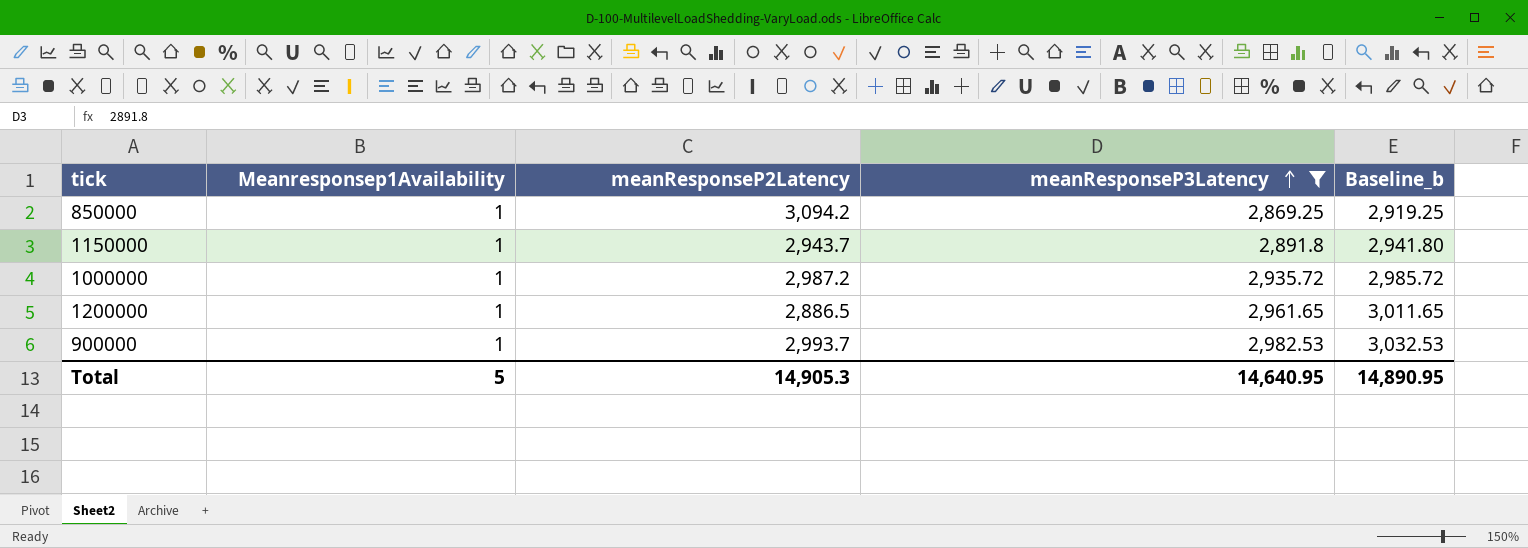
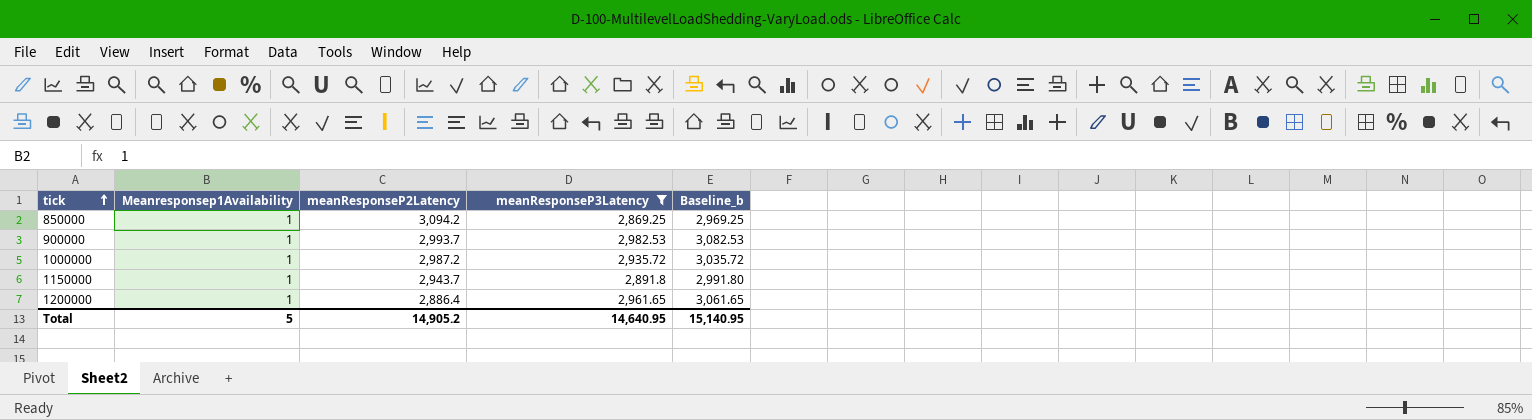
row order: meanResponseP3Latency ascending -> tick ascending
column Baseline_b | formula: [meanResponseP3Latency] + 50 -> [meanResponseP3Latency] + 100
1200000 | meanResponseP2Latency: 2,886.5 -> 2,886.4
Total | meanResponseP2Latency: 14,905.3 -> 14,905.2
Total | Baseline_b: 14,890.95 -> 15,140.95

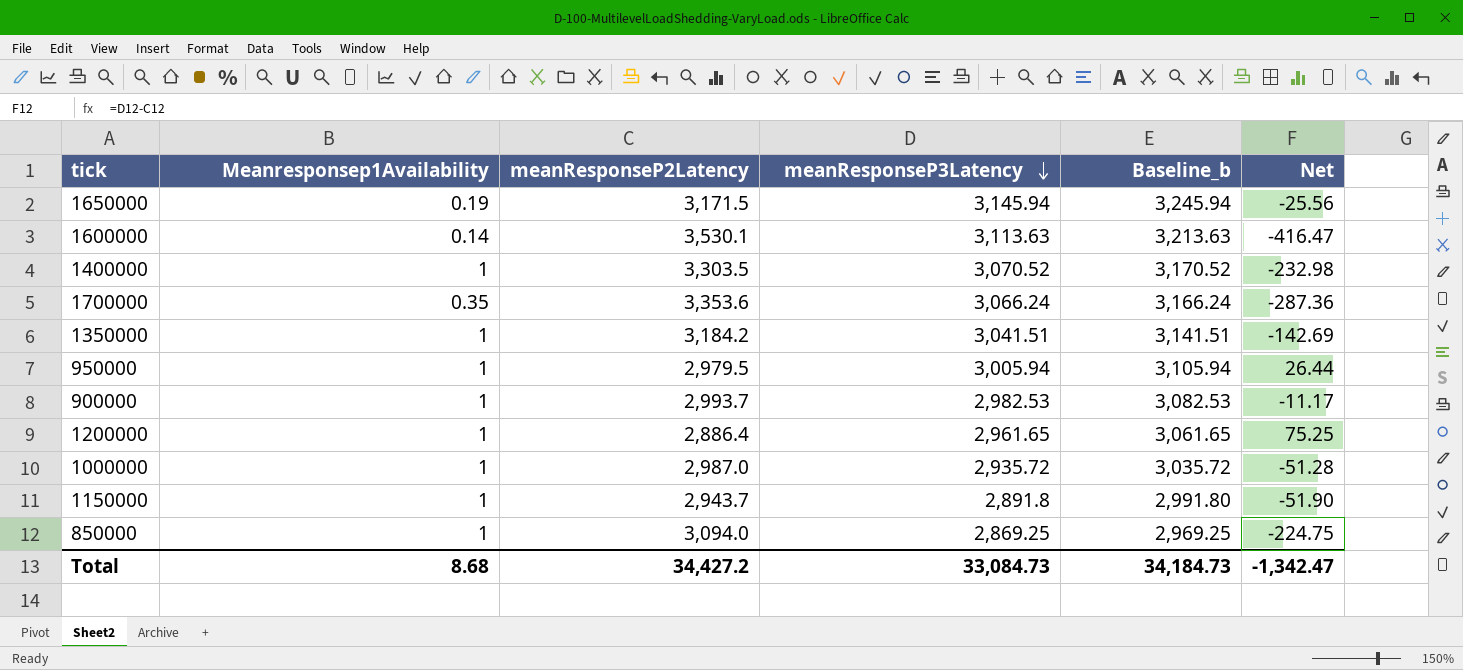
filter: meanResponseP3Latency <= 2,982.53 -> none
row order: tick ascending -> meanResponseP3Latency descending
column Net | formula: none -> [meanResponseP3Latency] - [meanResponseP2Latency]
1000000 | meanResponseP2Latency: 2,987.2 -> 2,987.0
850000 | meanResponseP2Latency: 3,094.2 -> 3,094.0
Total | Meanresponsep1Availability: 5 -> 8.68
Total | meanResponseP2Latency: 14,905.2 -> 34,427.2
Total | meanResponseP3Latency: 14,640.95 -> 33,084.73
Total | Baseline_b: 15,140.95 -> 34,184.73

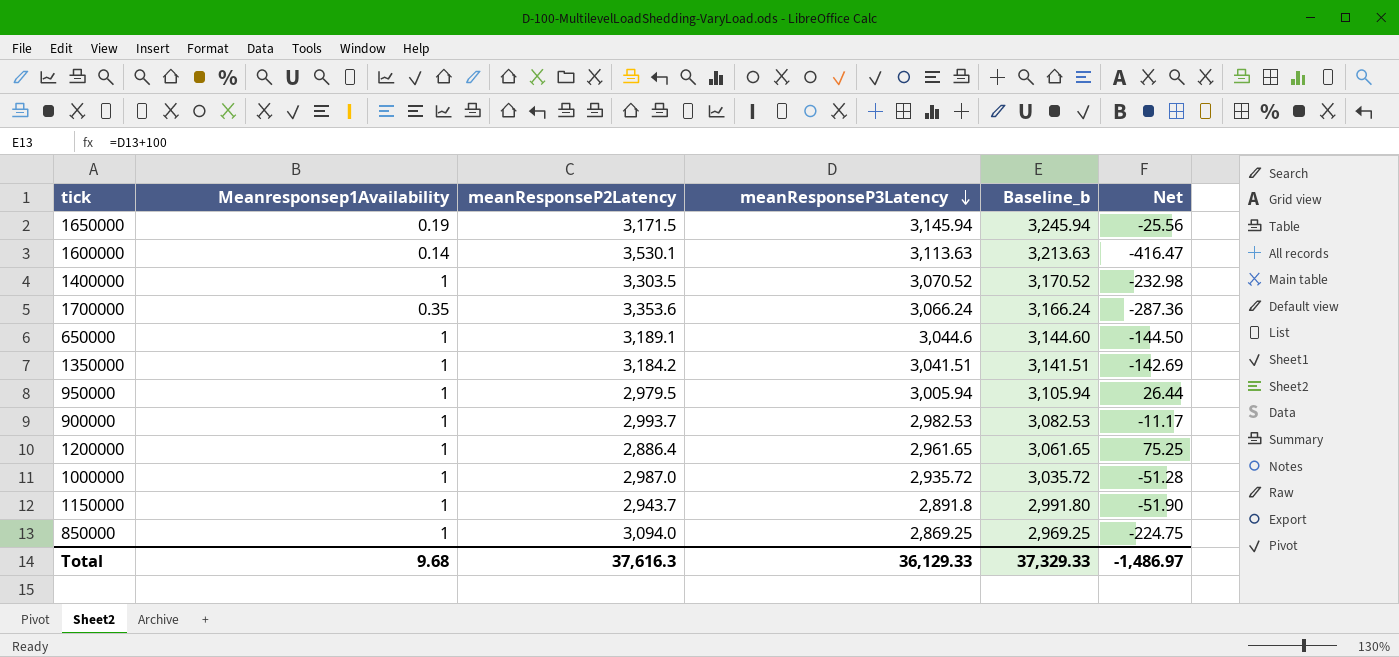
row 650000: none -> 1 | 3,189.1 | 3,044.6 | 3,144.60 | -144.50
Total | Meanresponsep1Availability: 8.68 -> 9.68
Total | meanResponseP2Latency: 34,427.2 -> 37,616.3
Total | meanResponseP3Latency: 33,084.73 -> 36,129.33
Total | Baseline_b: 34,184.73 -> 37,329.33
Total | Net: -1,342.47 -> -1,486.97

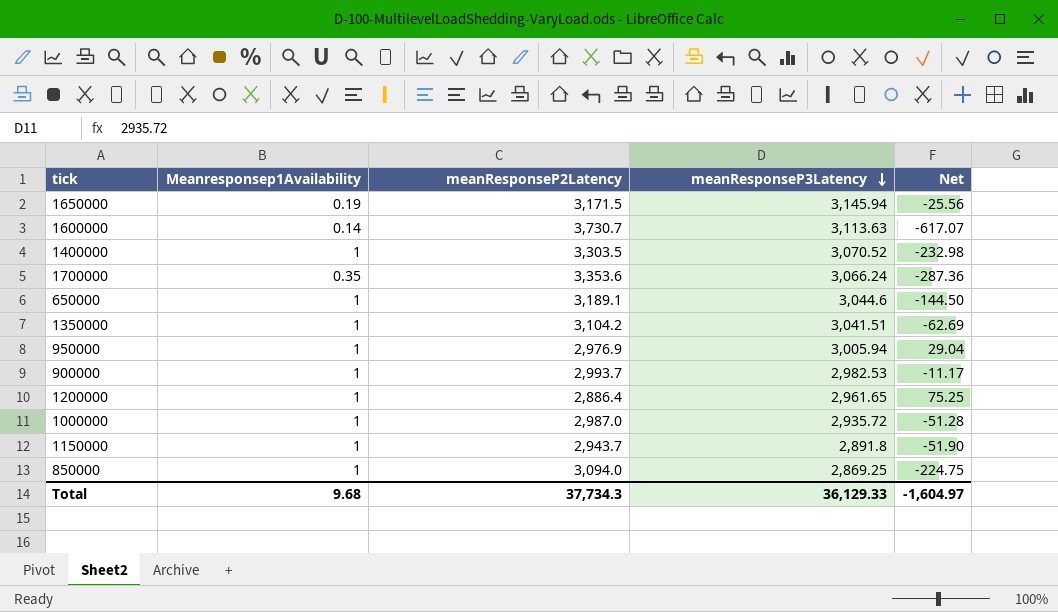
column Baseline_b | formula: [meanResponseP3Latency] + 100 -> none
1600000 | meanResponseP2Latency: 3,530.1 -> 3,730.7
1600000 | Net: -416.47 -> -617.07
1350000 | meanResponseP2Latency: 3,184.2 -> 3,104.2
1350000 | Net: -142.69 -> -62.69
950000 | meanResponseP2Latency: 2,979.5 -> 2,976.9
950000 | Net: 26.44 -> 29.04
Total | meanResponseP2Latency: 37,616.3 -> 37,734.3
Total | Net: -1,486.97 -> -1,604.97

